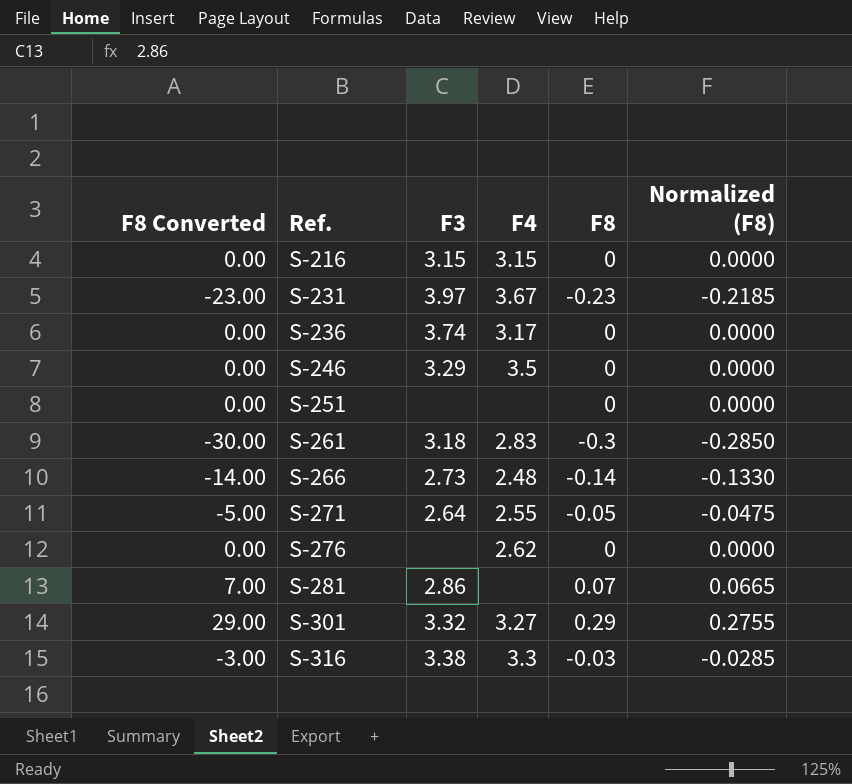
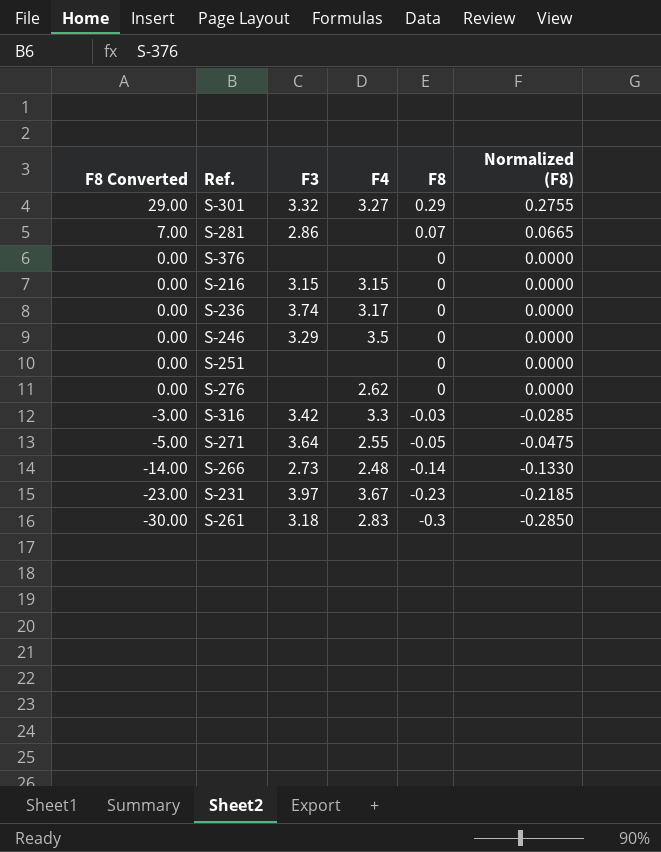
row order: Ref. ascending -> F8 Converted descending
row S-376: none -> 0.00 | none | none | 0 | 0.0000
S-316 | F3: 3.38 -> 3.42
S-271 | F3: 2.64 -> 3.64

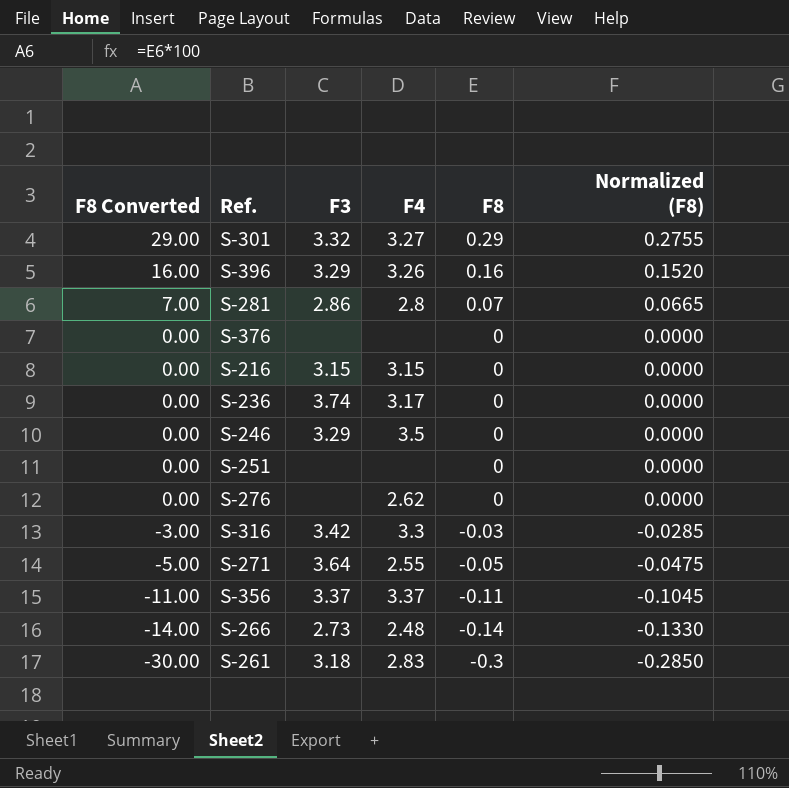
row S-231: -23.00 | 3.97 | 3.67 | -0.23 | -0.2185 -> none
row S-396: none -> 16.00 | 3.29 | 3.26 | 0.16 | 0.1520
S-281 | F4: none -> 2.8
row S-356: none -> -11.00 | 3.37 | 3.37 | -0.11 | -0.1045

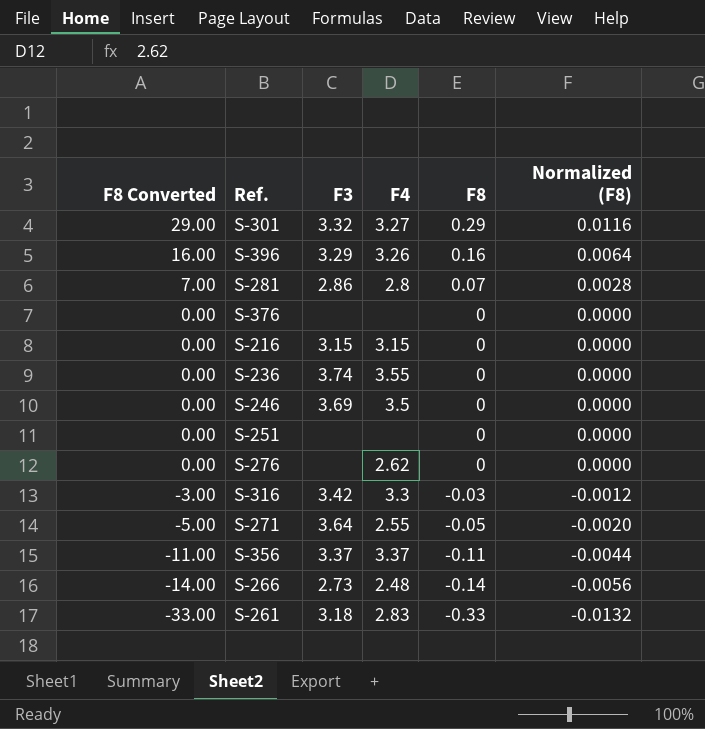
column Normalized (F8) | formula: [F8] * 0.95 -> [F8] * 0.04
S-236 | F4: 3.17 -> 3.55
S-246 | F3: 3.29 -> 3.69
S-261 | F8 Converted: -30.00 -> -33.00
S-261 | F8: -0.3 -> -0.33

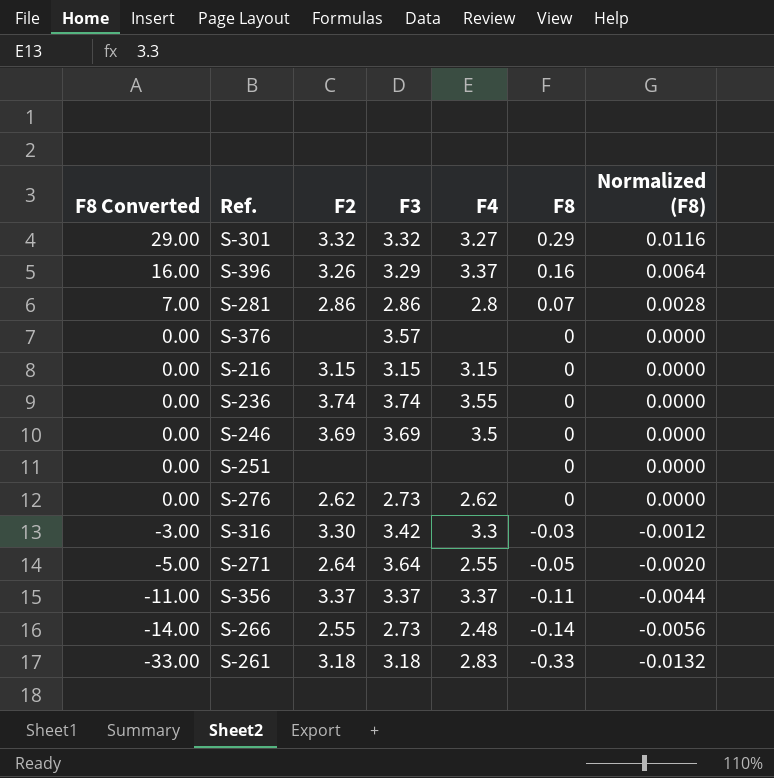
column F2 | position: none -> 3
S-396 | F4: 3.26 -> 3.37
S-376 | F3: none -> 3.57
S-276 | F3: none -> 2.73

